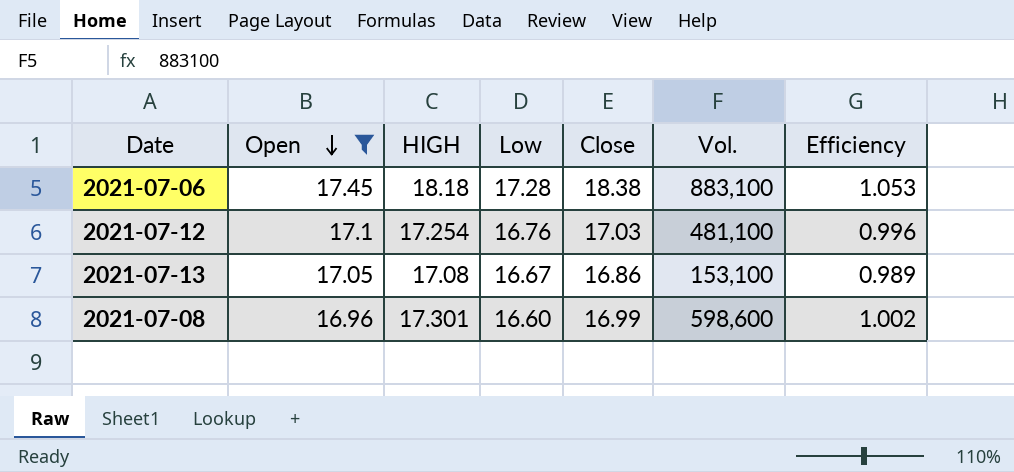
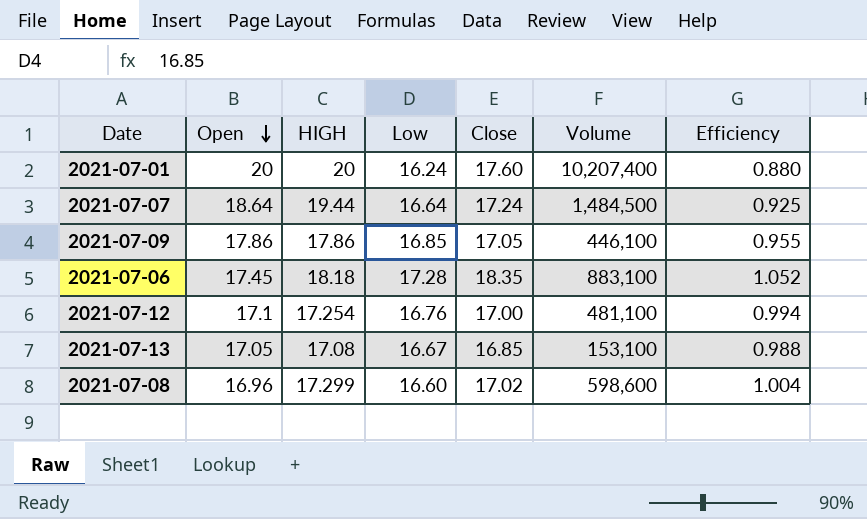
filter: Open <= 17.45 -> none
column name: Vol. -> Volume
2021-07-06 | Close: 18.38 -> 18.35
2021-07-06 | Efficiency: 1.053 -> 1.052
2021-07-12 | Close: 17.03 -> 17.00
2021-07-12 | Efficiency: 0.996 -> 0.994
2021-07-13 | Close: 16.86 -> 16.85
2021-07-13 | Efficiency: 0.989 -> 0.988
2021-07-08 | HIGH: 17.301 -> 17.299
2021-07-08 | Close: 16.99 -> 17.02
2021-07-08 | Efficiency: 1.002 -> 1.004

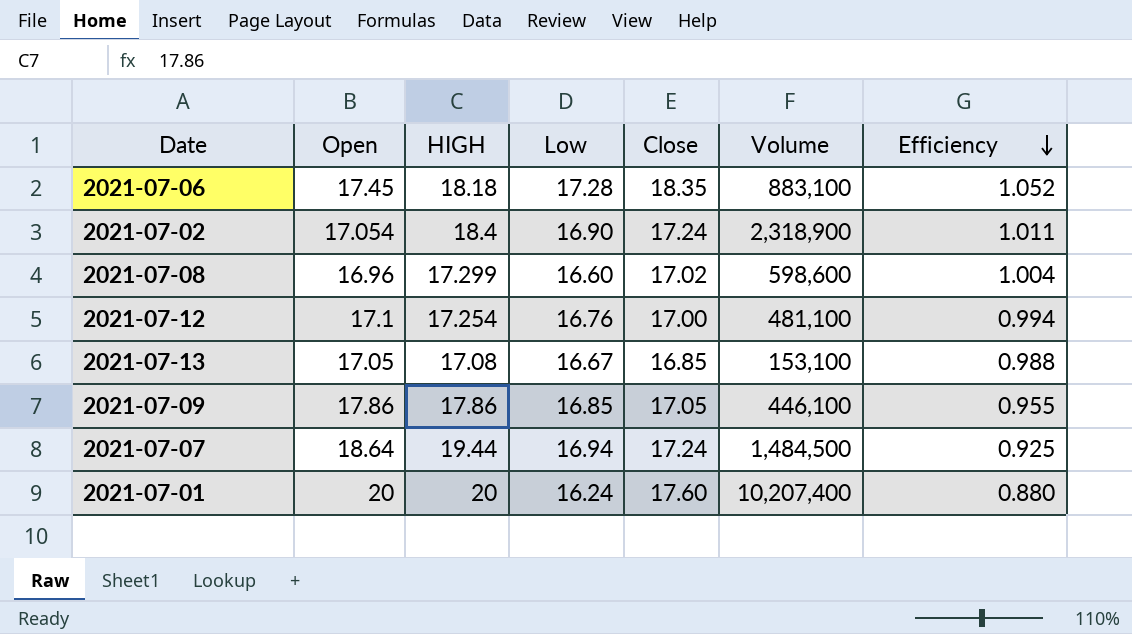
row order: Open descending -> Efficiency descending
row 2021-07-02: none -> 17.054 | 18.4 | 16.90 | 17.24 | 2,318,900 | 1.011
2021-07-07 | Low: 16.64 -> 16.94

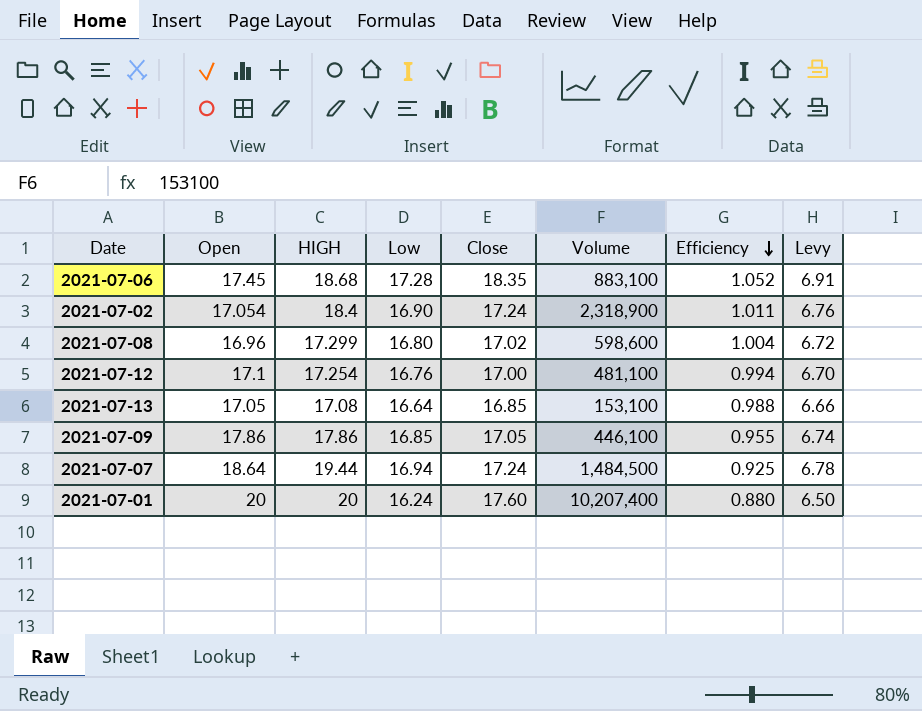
column Levy | formula: none -> [Low] * 0.4
2021-07-06 | HIGH: 18.18 -> 18.68
2021-07-08 | Low: 16.60 -> 16.80
2021-07-13 | Low: 16.67 -> 16.64

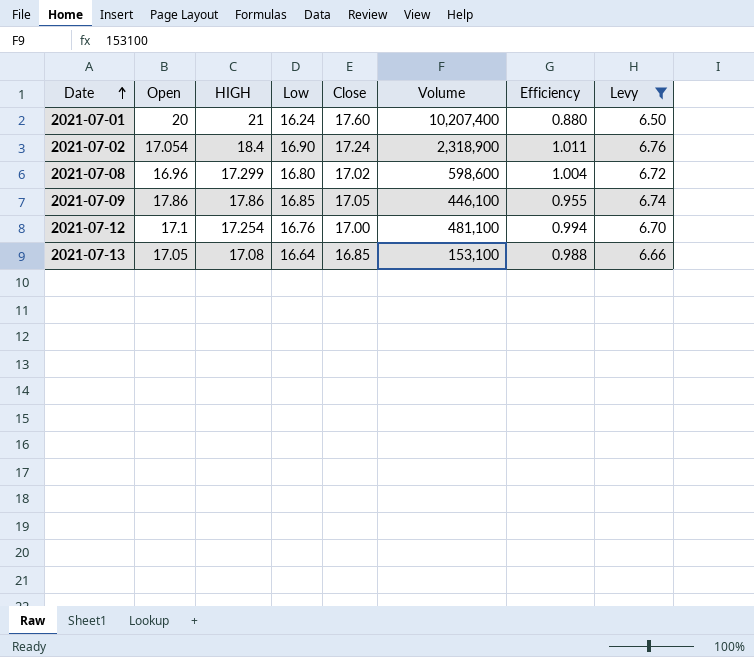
filter: none -> Levy <= 6.76
row order: Efficiency descending -> Date ascending
2021-07-01 | HIGH: 20 -> 21

